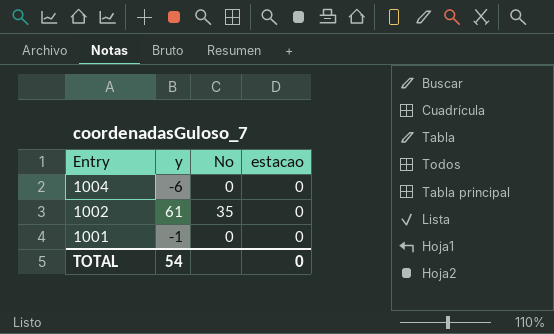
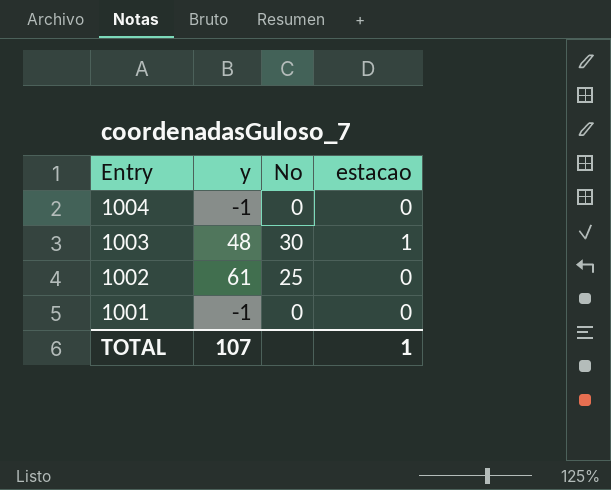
1004 | y: -6 -> -1
row 1003: none -> 48 | 30 | 1
1002 | No: 35 -> 25
TOTAL | y: 54 -> 107
TOTAL | estacao: 0 -> 1

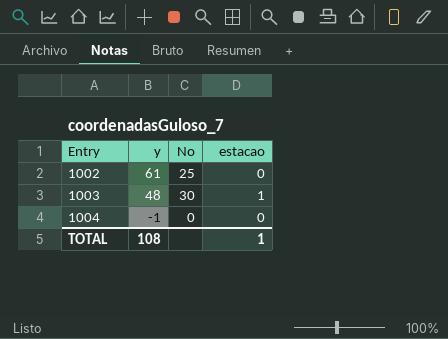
row order: Entry descending -> Entry ascending
row 1001: -1 | 0 | 0 -> none
TOTAL | y: 107 -> 108

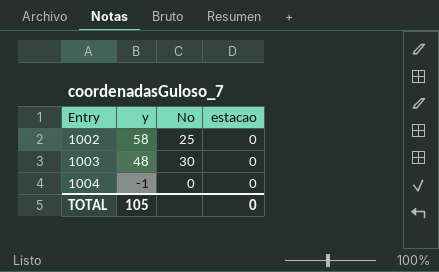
1002 | y: 61 -> 58
1003 | estacao: 1 -> 0
TOTAL | y: 108 -> 105
TOTAL | estacao: 1 -> 0

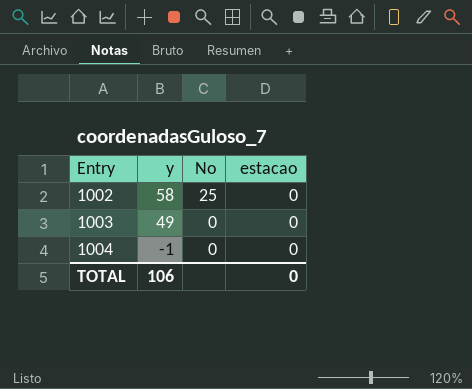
1003 | y: 48 -> 49
1003 | No: 30 -> 0
TOTAL | y: 105 -> 106

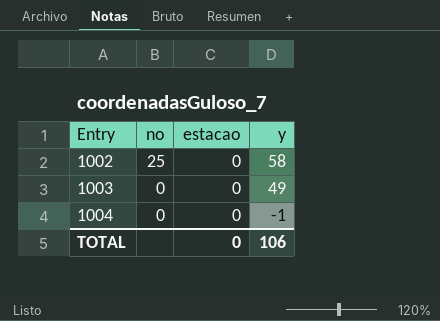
column name: No -> no
column y | position: 2 -> 4

